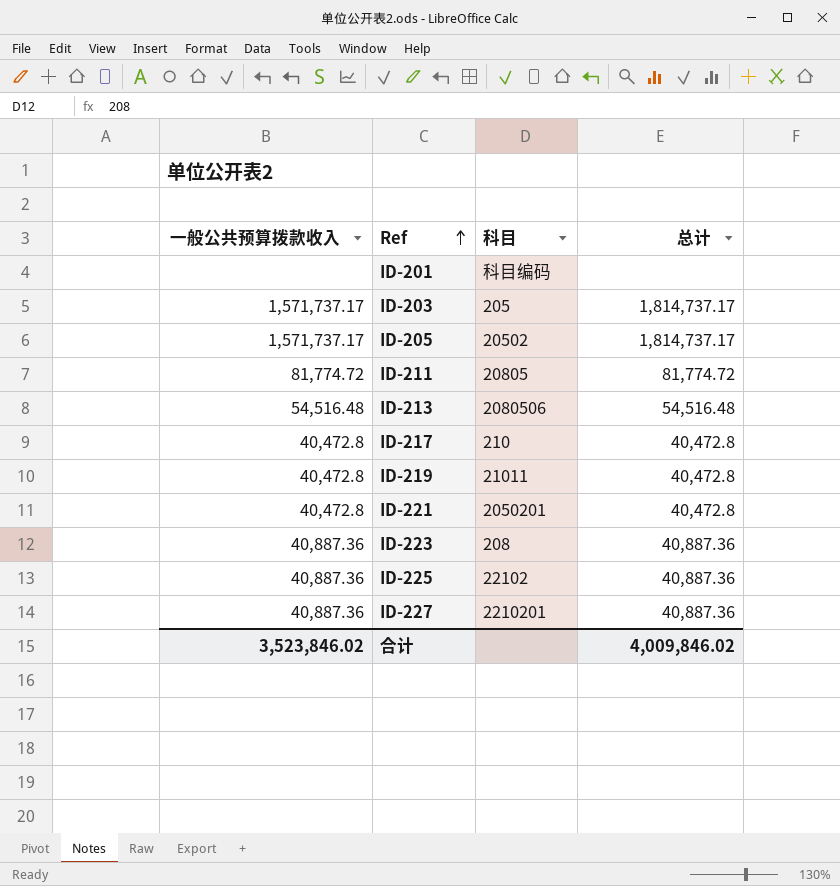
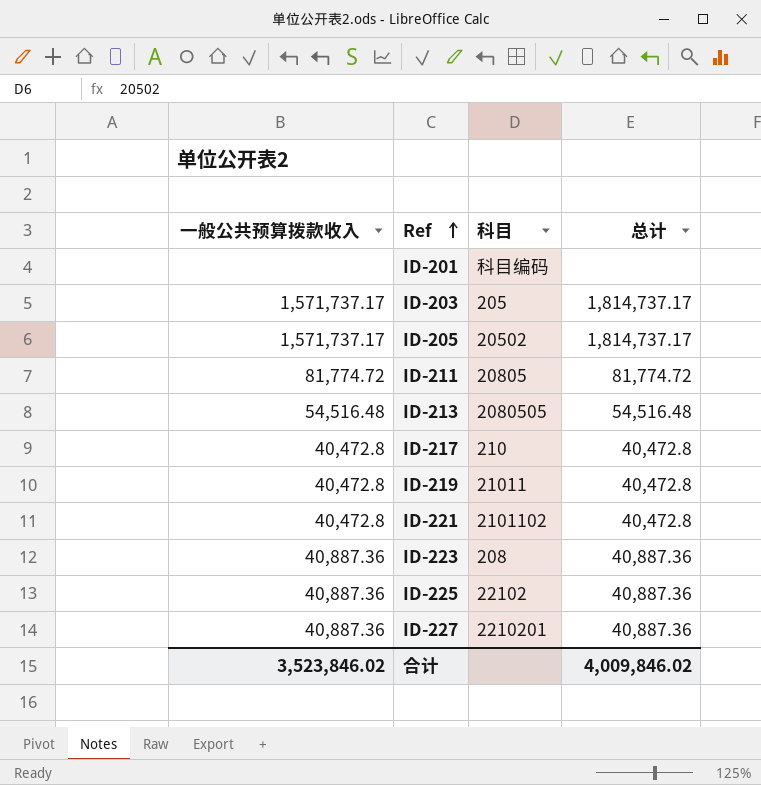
ID-213 | 科目: 2080506 -> 2080505
ID-221 | 科目: 2050201 -> 2101102

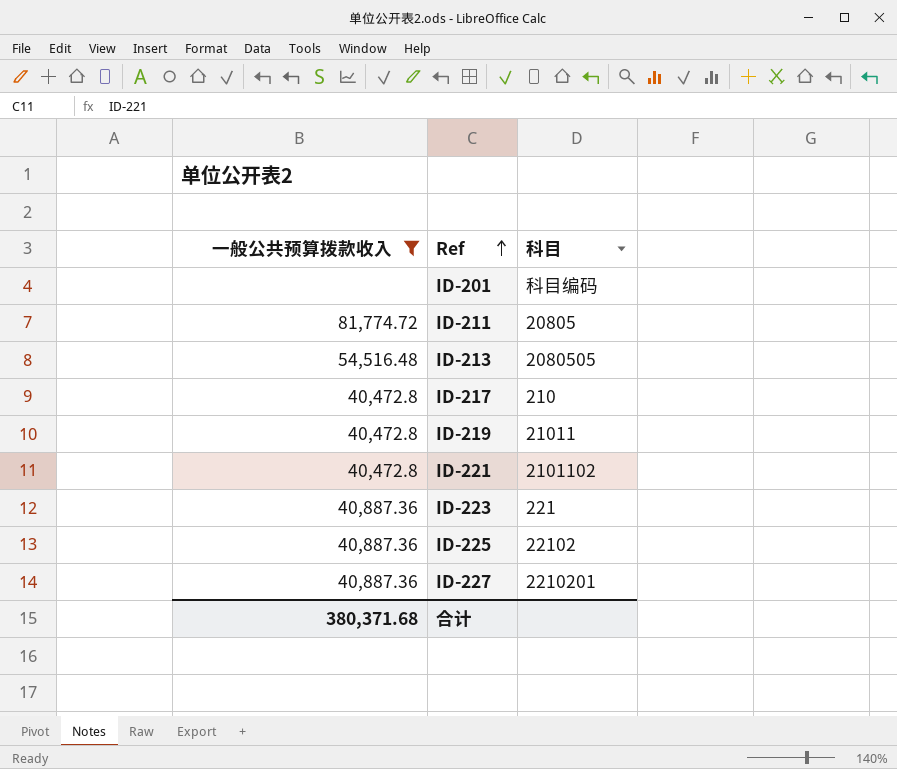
filter: none -> 一般公共预算拨款收入 != 1,571,737.17
column 总计 | position: 4 -> none
ID-223 | 科目: 208 -> 221
合计 | 一般公共预算拨款收入: 3,523,846.02 -> 380,371.68

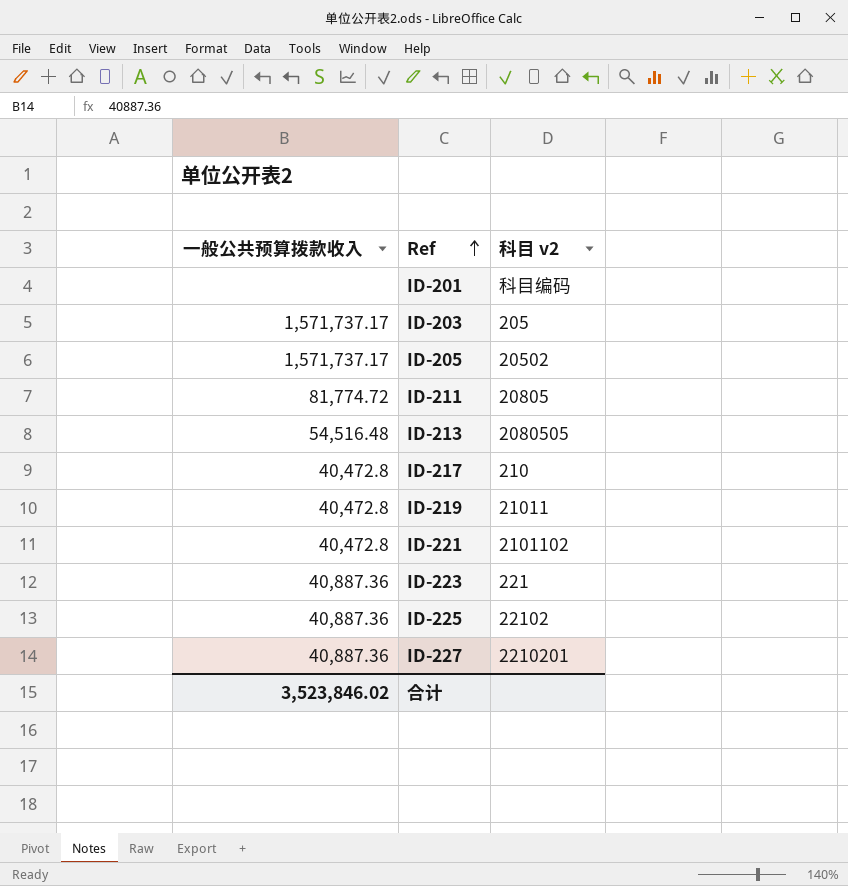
filter: 一般公共预算拨款收入 != 1,571,737.17 -> none
column name: 科目 -> 科目 v2
合计 | 一般公共预算拨款收入: 380,371.68 -> 3,523,846.02

